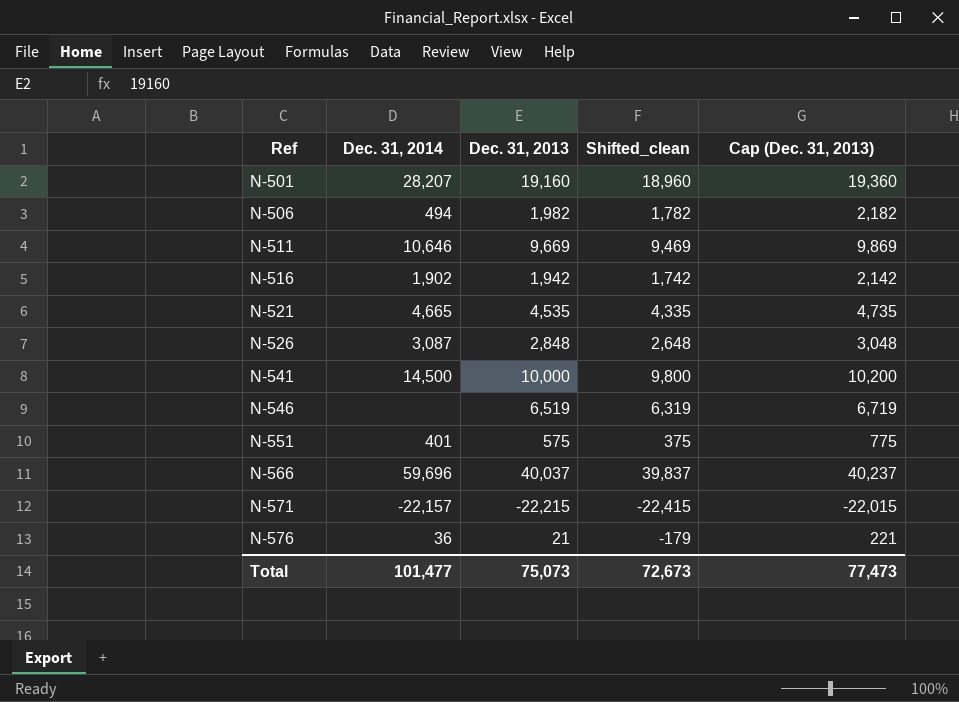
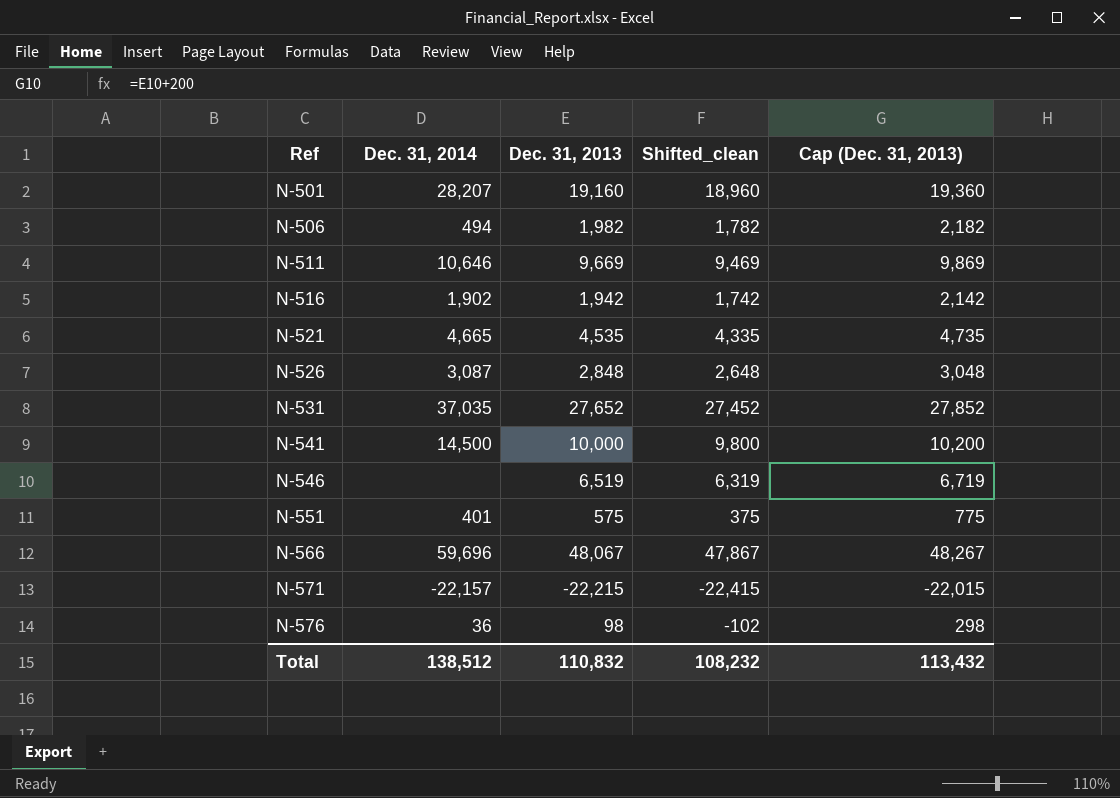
row N-531: none -> 37,035 | 27,652 | 27,452 | 27,852
N-566 | Dec. 31, 2013: 40,037 -> 48,067
N-566 | Shifted_clean: 39,837 -> 47,867
N-566 | Cap (Dec. 31, 2013): 40,237 -> 48,267
N-576 | Dec. 31, 2013: 21 -> 98
N-576 | Shifted_clean: -179 -> -102
N-576 | Cap (Dec. 31, 2013): 221 -> 298
Total | Dec. 31, 2014: 101,477 -> 138,512
Total | Dec. 31, 2013: 75,073 -> 110,832
Total | Shifted_clean: 72,673 -> 108,232
Total | Cap (Dec. 31, 2013): 77,473 -> 113,432

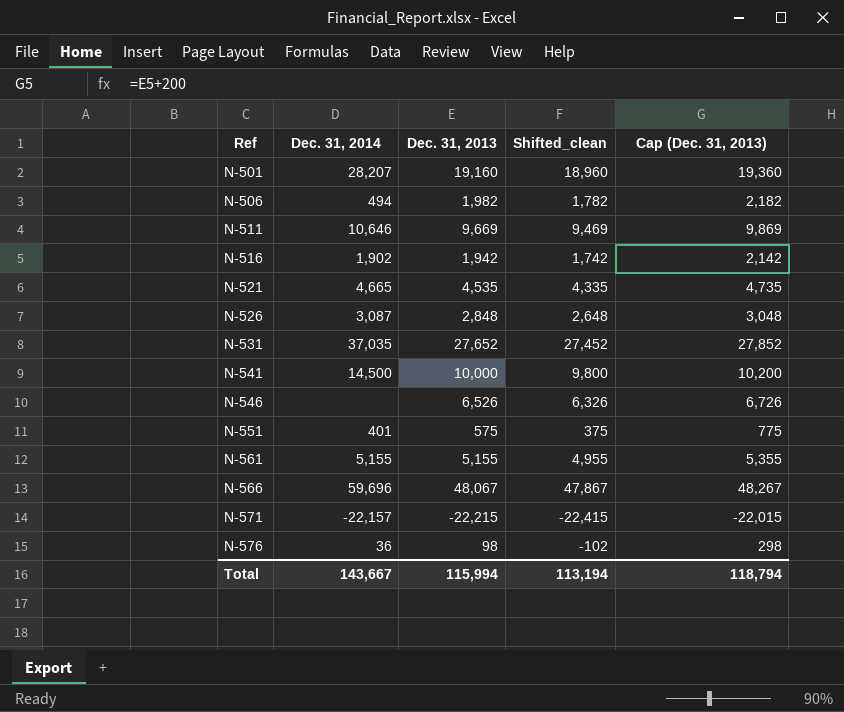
N-546 | Dec. 31, 2013: 6,519 -> 6,526
N-546 | Shifted_clean: 6,319 -> 6,326
N-546 | Cap (Dec. 31, 2013): 6,719 -> 6,726
row N-561: none -> 5,155 | 5,155 | 4,955 | 5,355
Total | Dec. 31, 2014: 138,512 -> 143,667
Total | Dec. 31, 2013: 110,832 -> 115,994
Total | Shifted_clean: 108,232 -> 113,194
Total | Cap (Dec. 31, 2013): 113,432 -> 118,794

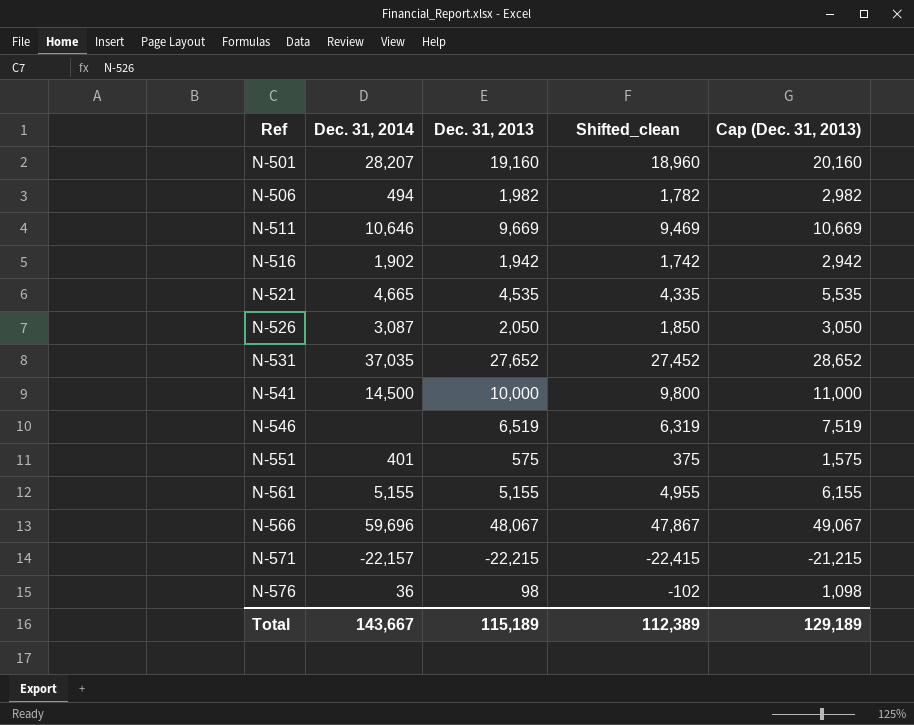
column Cap (Dec. 31, 2013) | formula: [Dec. 31, 2013] + 200 -> [Dec. 31, 2013] + 1000
N-526 | Dec. 31, 2013: 2,848 -> 2,050
N-526 | Shifted_clean: 2,648 -> 1,850
N-546 | Dec. 31, 2013: 6,526 -> 6,519
N-546 | Shifted_clean: 6,326 -> 6,319
Total | Dec. 31, 2013: 115,994 -> 115,189
Total | Shifted_clean: 113,194 -> 112,389
Total | Cap (Dec. 31, 2013): 118,794 -> 129,189

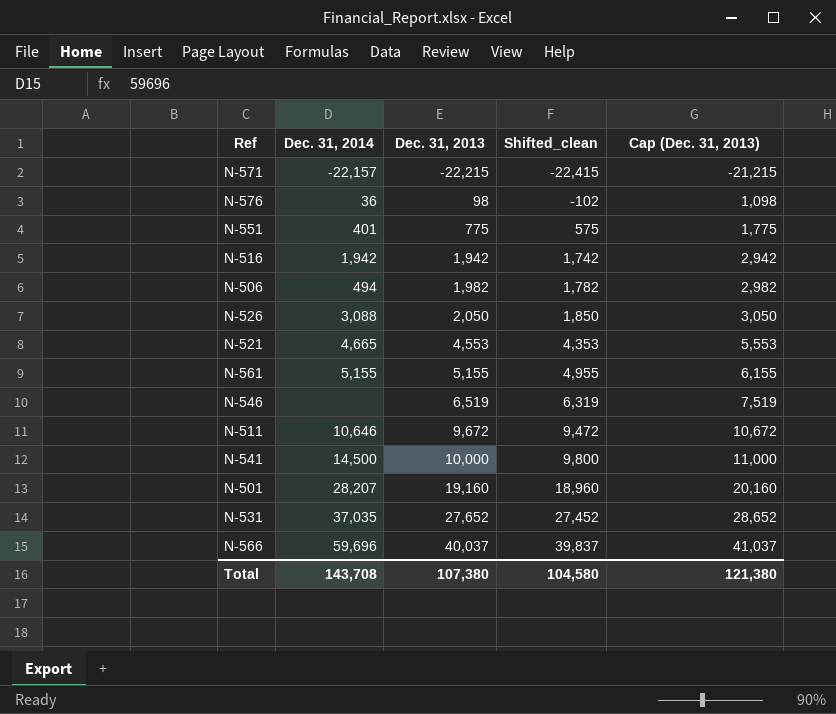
row order: Ref ascending -> Dec. 31, 2013 ascending
N-551 | Dec. 31, 2013: 575 -> 775
N-551 | Shifted_clean: 375 -> 575
N-551 | Cap (Dec. 31, 2013): 1,575 -> 1,775
N-516 | Dec. 31, 2014: 1,902 -> 1,942
N-526 | Dec. 31, 2014: 3,087 -> 3,088
N-521 | Dec. 31, 2013: 4,535 -> 4,553
N-521 | Shifted_clean: 4,335 -> 4,353
N-521 | Cap (Dec. 31, 2013): 5,535 -> 5,553
N-511 | Dec. 31, 2013: 9,669 -> 9,672
N-511 | Shifted_clean: 9,469 -> 9,472
N-511 | Cap (Dec. 31, 2013): 10,669 -> 10,672
N-566 | Dec. 31, 2013: 48,067 -> 40,037
N-566 | Shifted_clean: 47,867 -> 39,837
N-566 | Cap (Dec. 31, 2013): 49,067 -> 41,037
Total | Dec. 31, 2014: 143,667 -> 143,708
Total | Dec. 31, 2013: 115,189 -> 107,380
Total | Shifted_clean: 112,389 -> 104,580
Total | Cap (Dec. 31, 2013): 129,189 -> 121,380

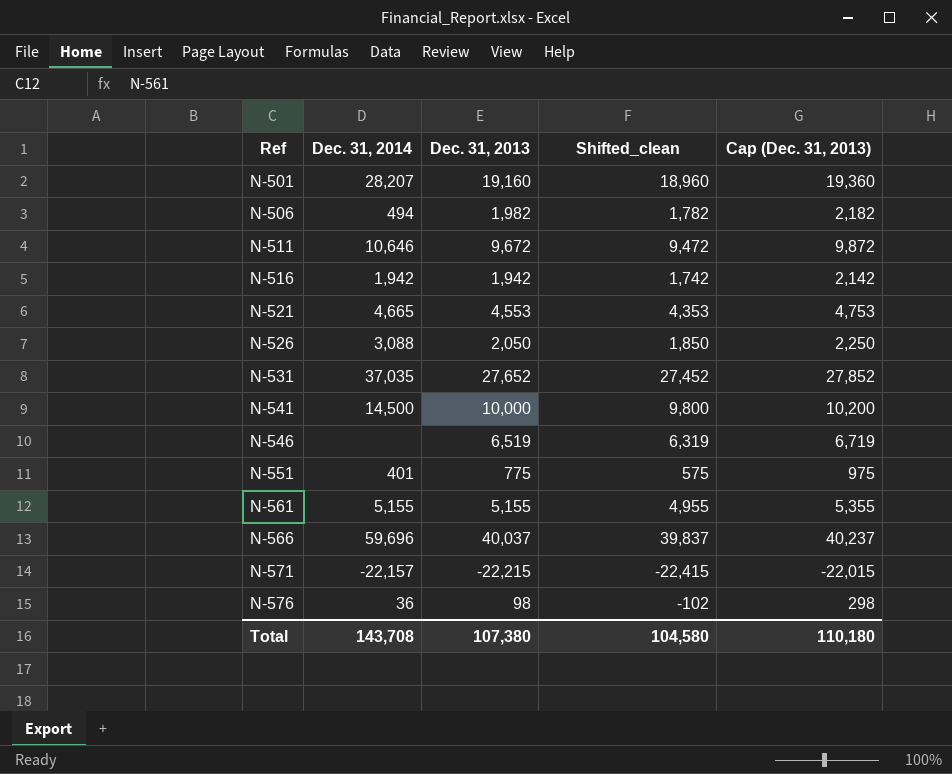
row order: Dec. 31, 2013 ascending -> Ref ascending
column Cap (Dec. 31, 2013) | formula: [Dec. 31, 2013] + 1000 -> [Dec. 31, 2013] + 200
Total | Cap (Dec. 31, 2013): 121,380 -> 110,180

